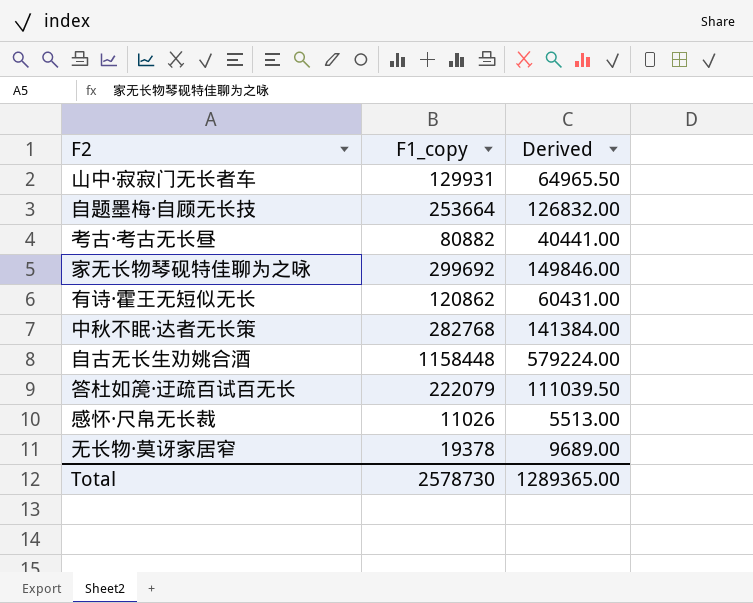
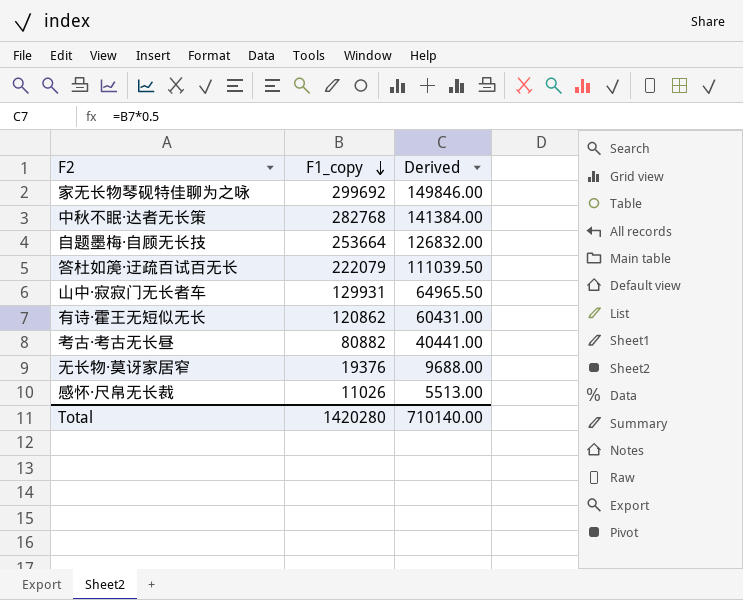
row order: none -> F1_copy descending
row 自古无长生劝姚合酒: 1158448 | 579224.00 -> none
无长物·莫讶家居窄 | F1_copy: 19378 -> 19376
无长物·莫讶家居窄 | Derived: 9689.00 -> 9688.00
Total | F1_copy: 2578730 -> 1420280
Total | Derived: 1289365.00 -> 710140.00

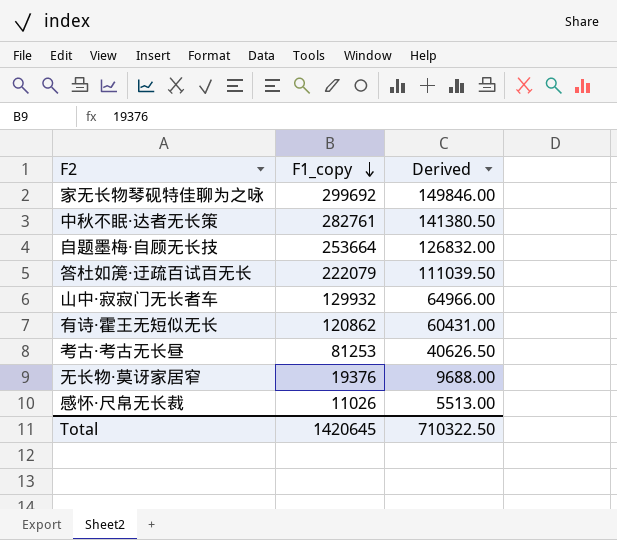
中秋不眠·达者无长策 | F1_copy: 282768 -> 282761
中秋不眠·达者无长策 | Derived: 141384.00 -> 141380.50
山中·寂寂门无长者车 | F1_copy: 129931 -> 129932
山中·寂寂门无长者车 | Derived: 64965.50 -> 64966.00
考古·考古无长昼 | F1_copy: 80882 -> 81253
考古·考古无长昼 | Derived: 40441.00 -> 40626.50
Total | F1_copy: 1420280 -> 1420645
Total | Derived: 710140.00 -> 710322.50

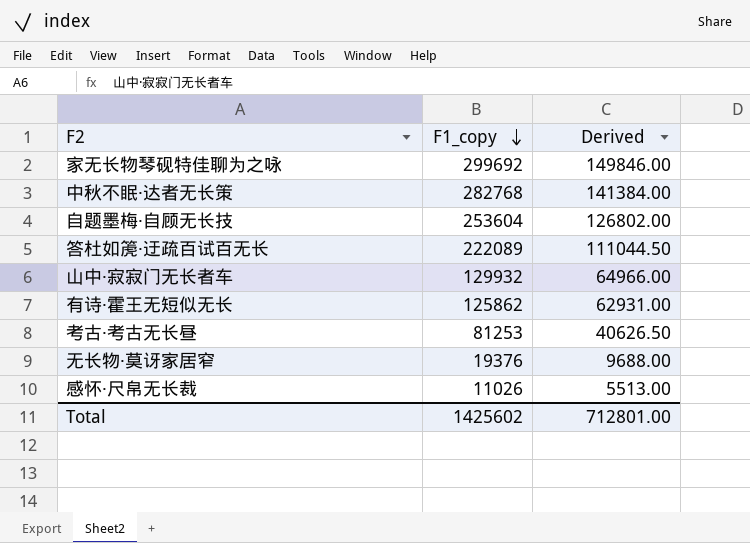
中秋不眠·达者无长策 | F1_copy: 282761 -> 282768
中秋不眠·达者无长策 | Derived: 141380.50 -> 141384.00
自题墨梅·自顾无长技 | F1_copy: 253664 -> 253604
自题墨梅·自顾无长技 | Derived: 126832.00 -> 126802.00
答杜如箎·迂疏百试百无长 | F1_copy: 222079 -> 222089
答杜如箎·迂疏百试百无长 | Derived: 111039.50 -> 111044.50
有诗·霍王无短似无长 | F1_copy: 120862 -> 125862
有诗·霍王无短似无长 | Derived: 60431.00 -> 62931.00
Total | F1_copy: 1420645 -> 1425602
Total | Derived: 710322.50 -> 712801.00

